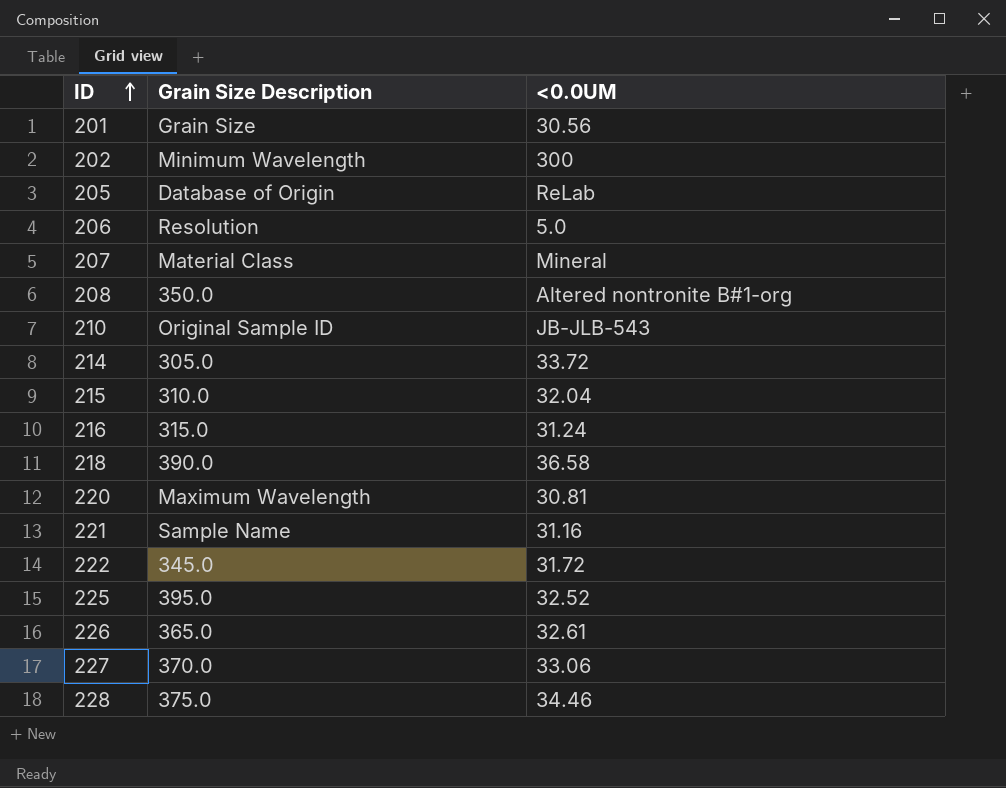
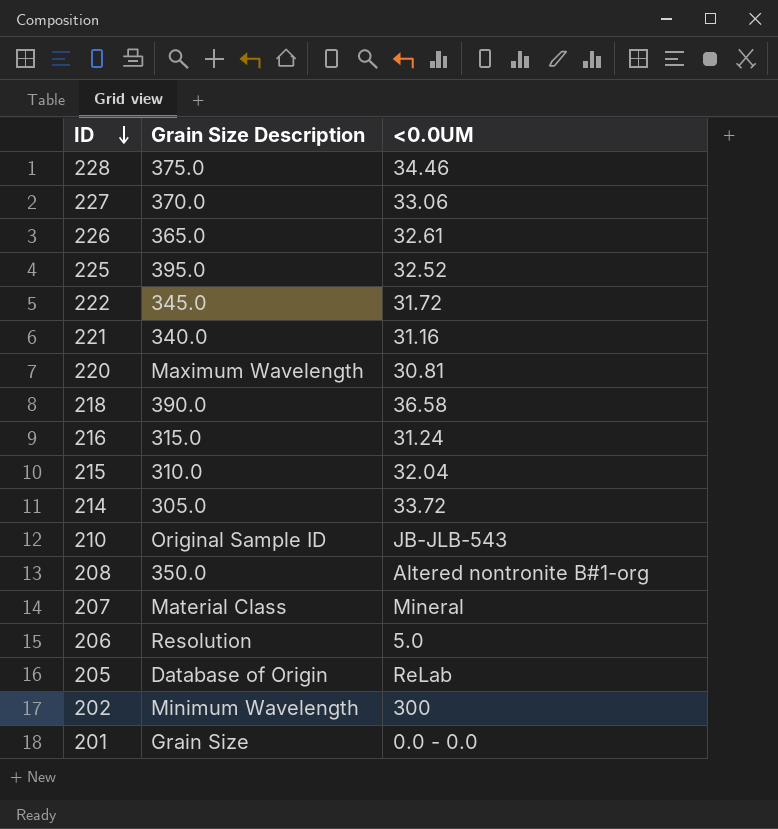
row order: ID ascending -> ID descending
221 | Grain Size Description: Sample Name -> 340.0
201 | <0.0UM: 30.56 -> 0.0 - 0.0

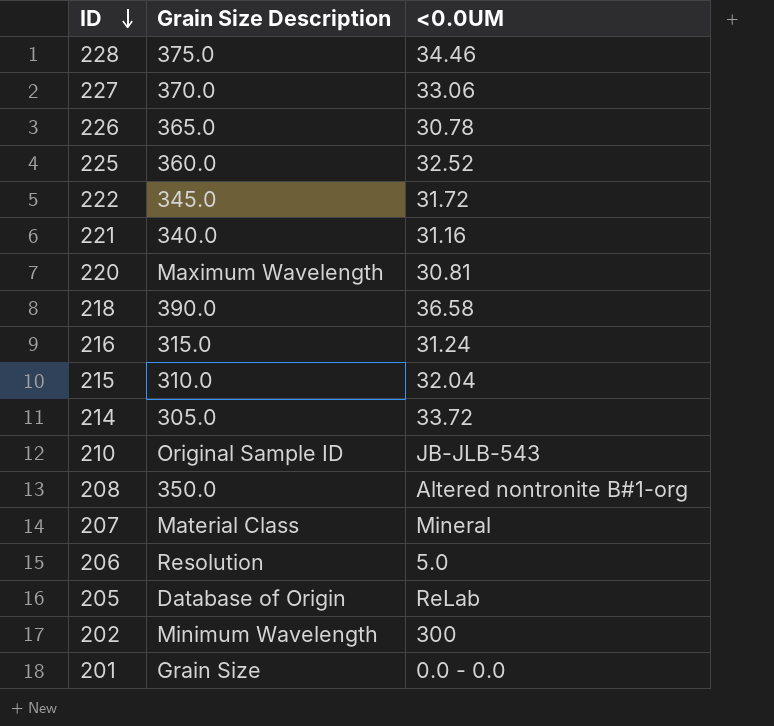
226 | <0.0UM: 32.61 -> 30.78
225 | Grain Size Description: 395.0 -> 360.0

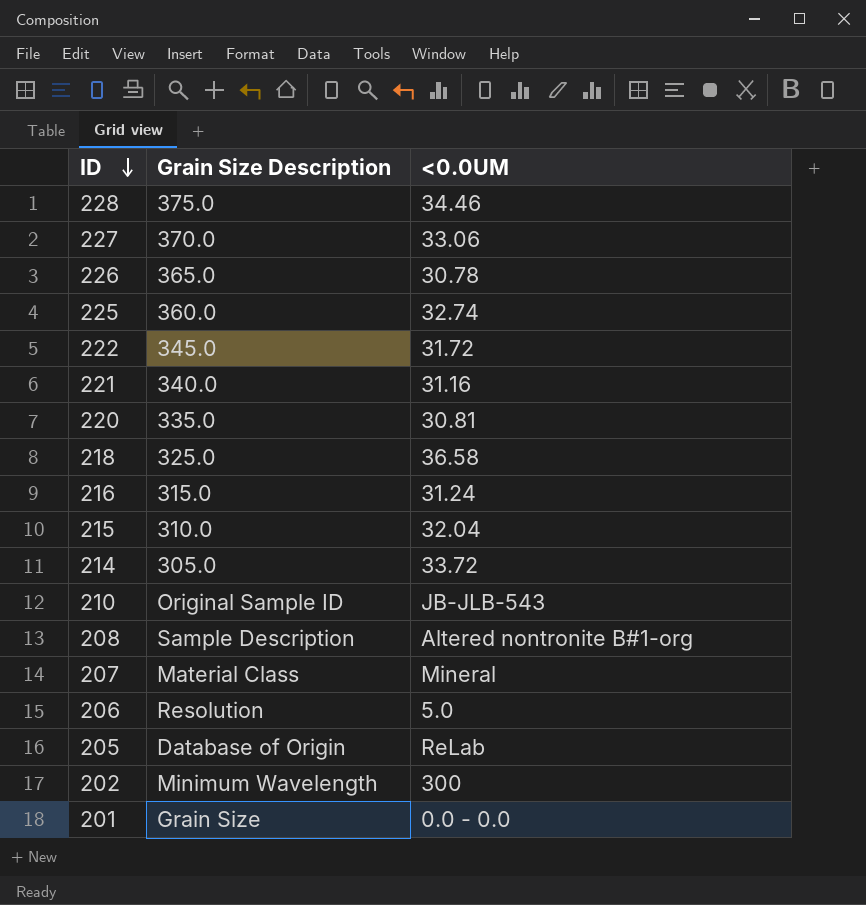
225 | <0.0UM: 32.52 -> 32.74
220 | Grain Size Description: Maximum Wavelength -> 335.0
218 | Grain Size Description: 390.0 -> 325.0
208 | Grain Size Description: 350.0 -> Sample Description

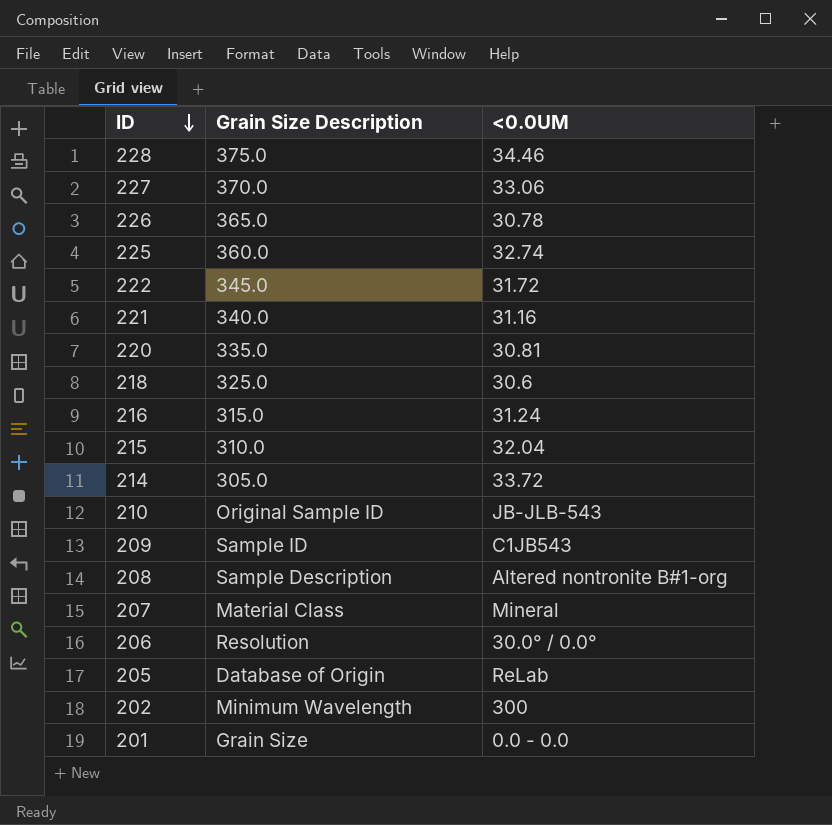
218 | <0.0UM: 36.58 -> 30.6
row 209: none -> Sample ID | C1JB543
206 | <0.0UM: 5.0 -> 30.0° / 0.0°

